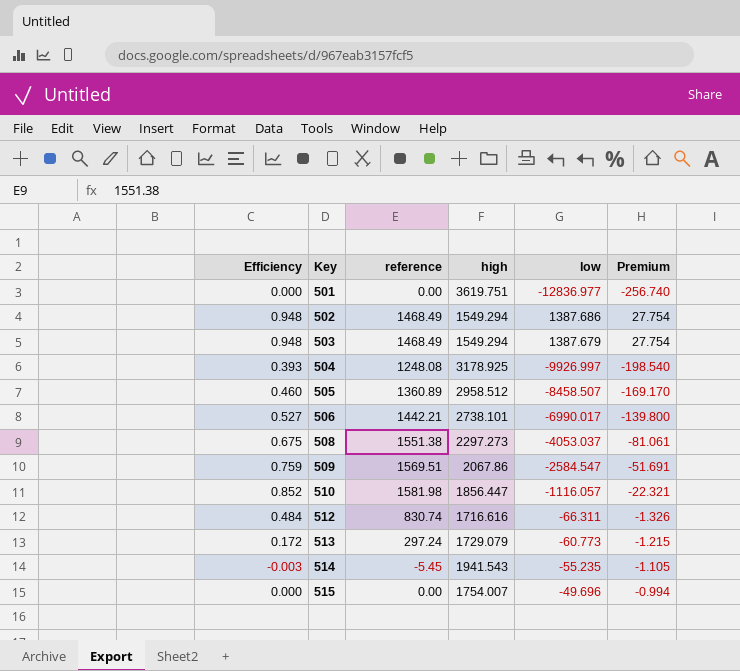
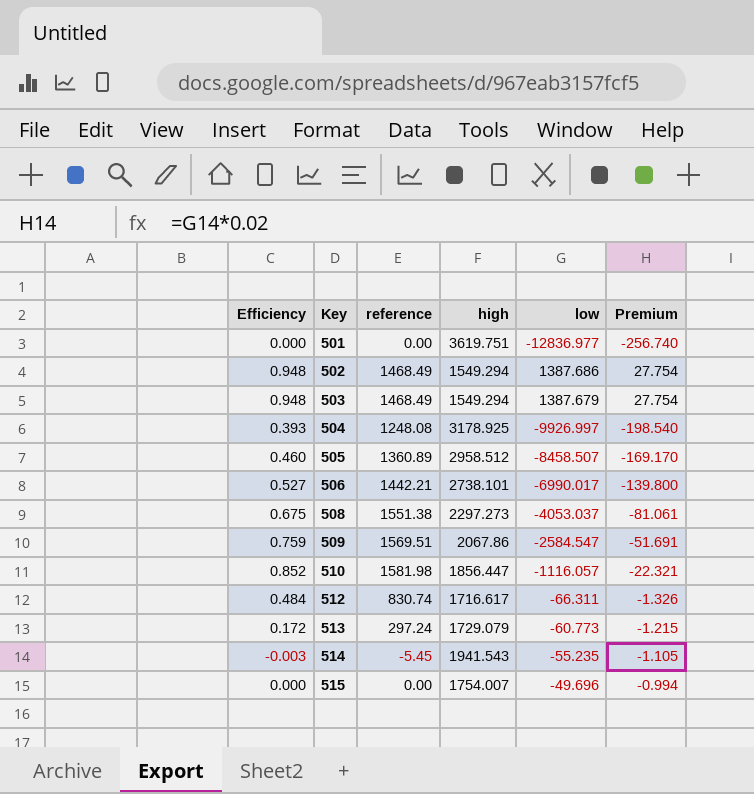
512 | high: 1716.616 -> 1716.617

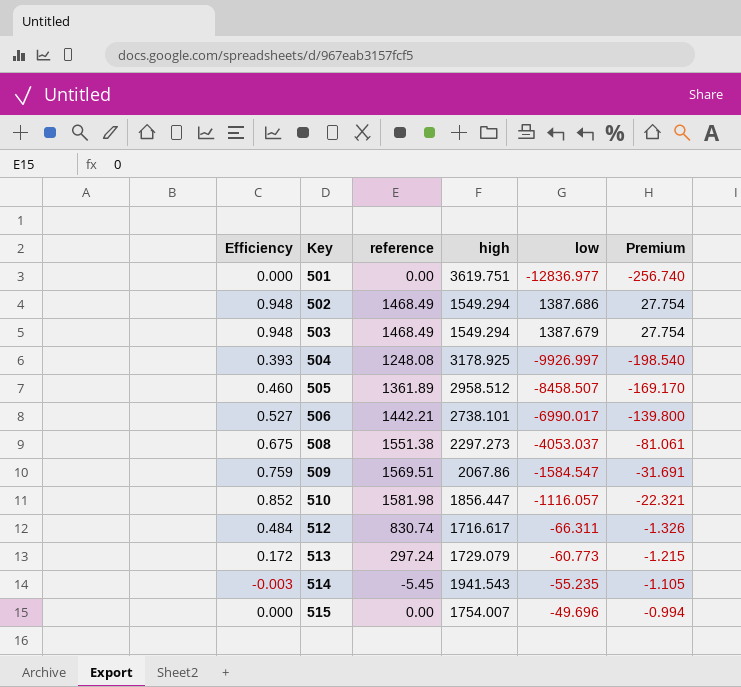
505 | reference: 1360.89 -> 1361.89
509 | low: -2584.547 -> -1584.547
509 | Premium: -51.691 -> -31.691

